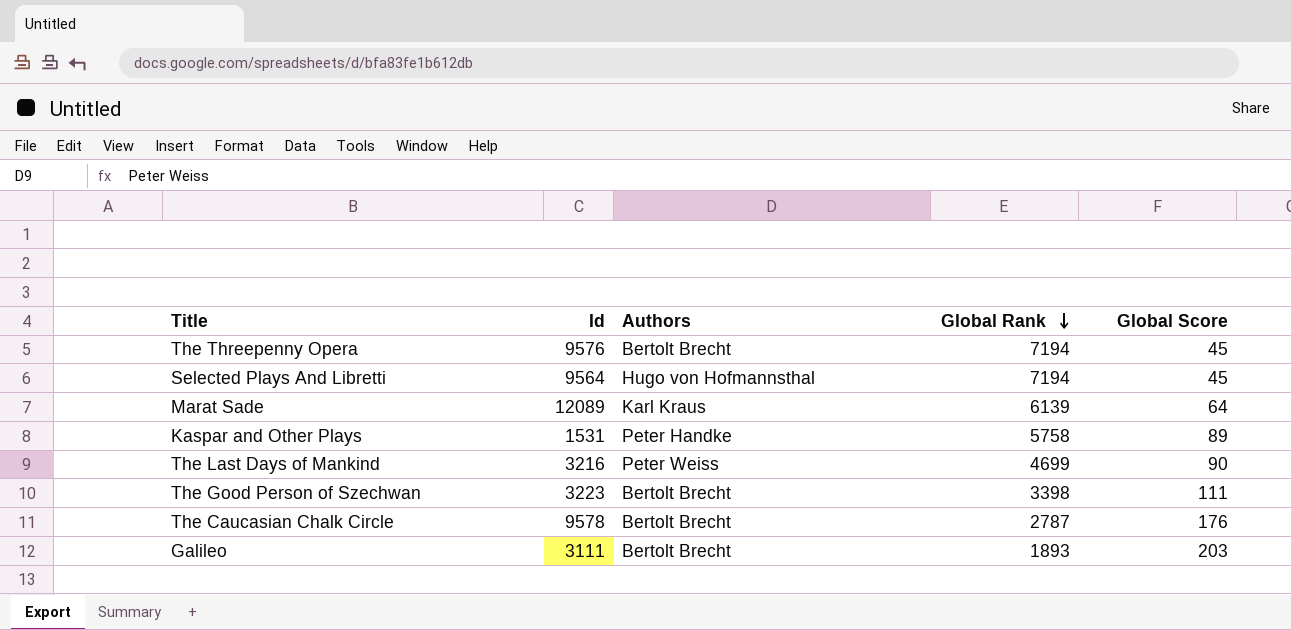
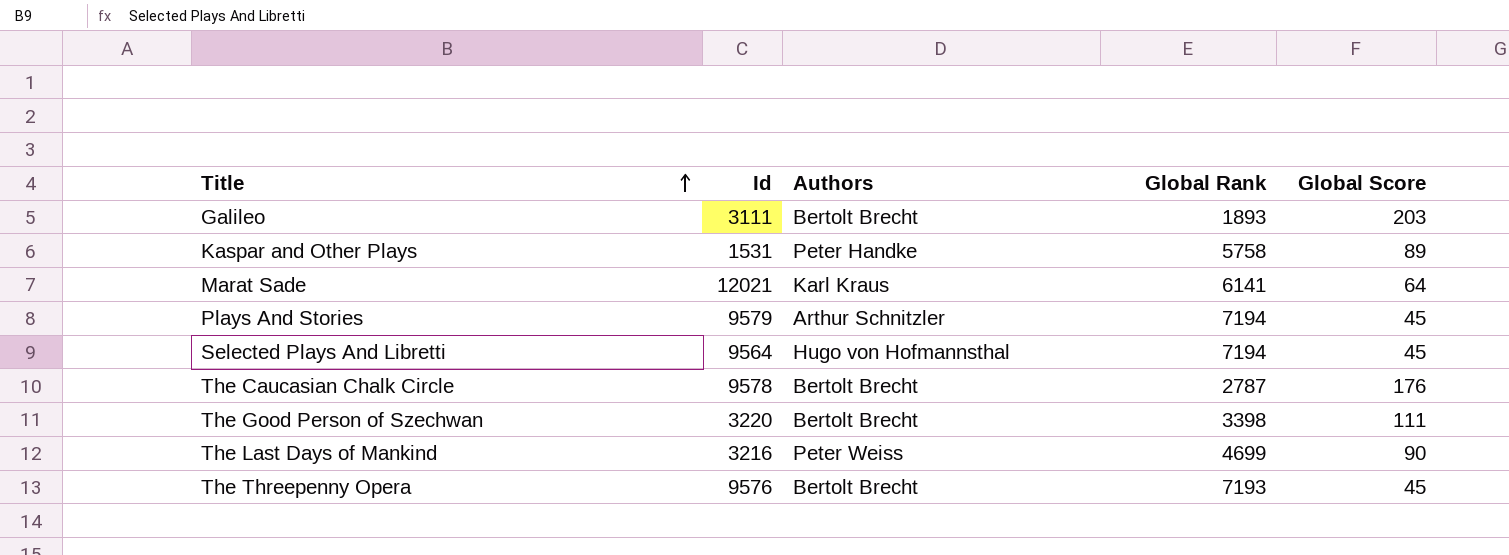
row order: Global Rank descending -> Title ascending
Marat Sade | Id: 12089 -> 12021
Marat Sade | Global Rank: 6139 -> 6141
row Plays And Stories: none -> 9579 | Arthur Schnitzler | 7194 | 45
The Good Person of Szechwan | Id: 3223 -> 3220
The Threepenny Opera | Global Rank: 7194 -> 7193

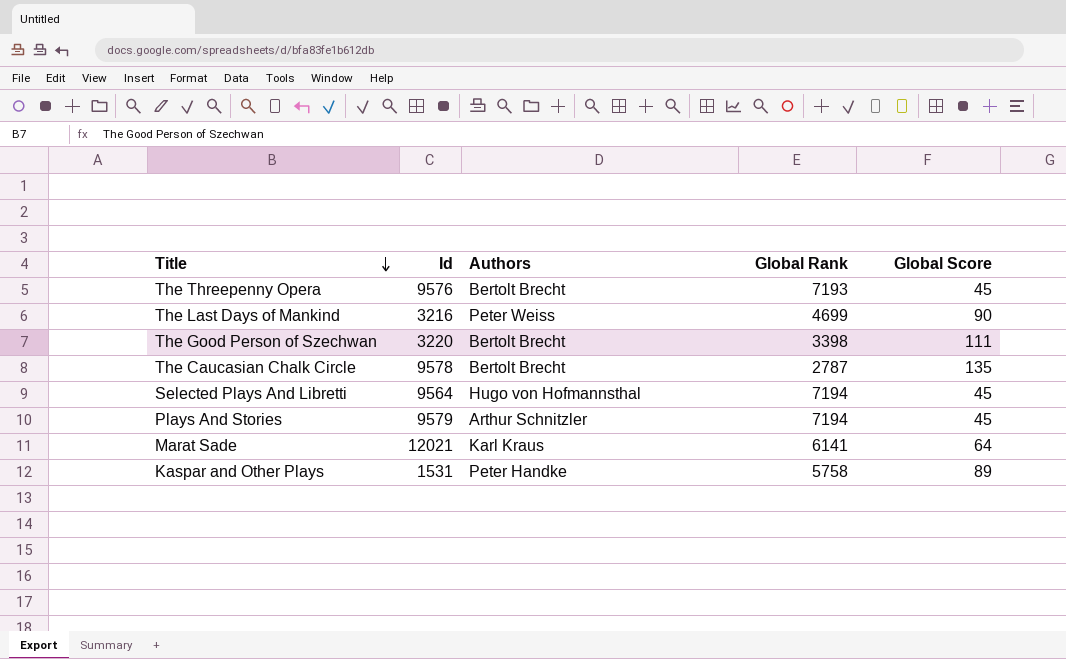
row order: Title ascending -> Title descending
row Galileo: 3111 | Bertolt Brecht | 1893 | 203 -> none
The Caucasian Chalk Circle | Global Score: 176 -> 135

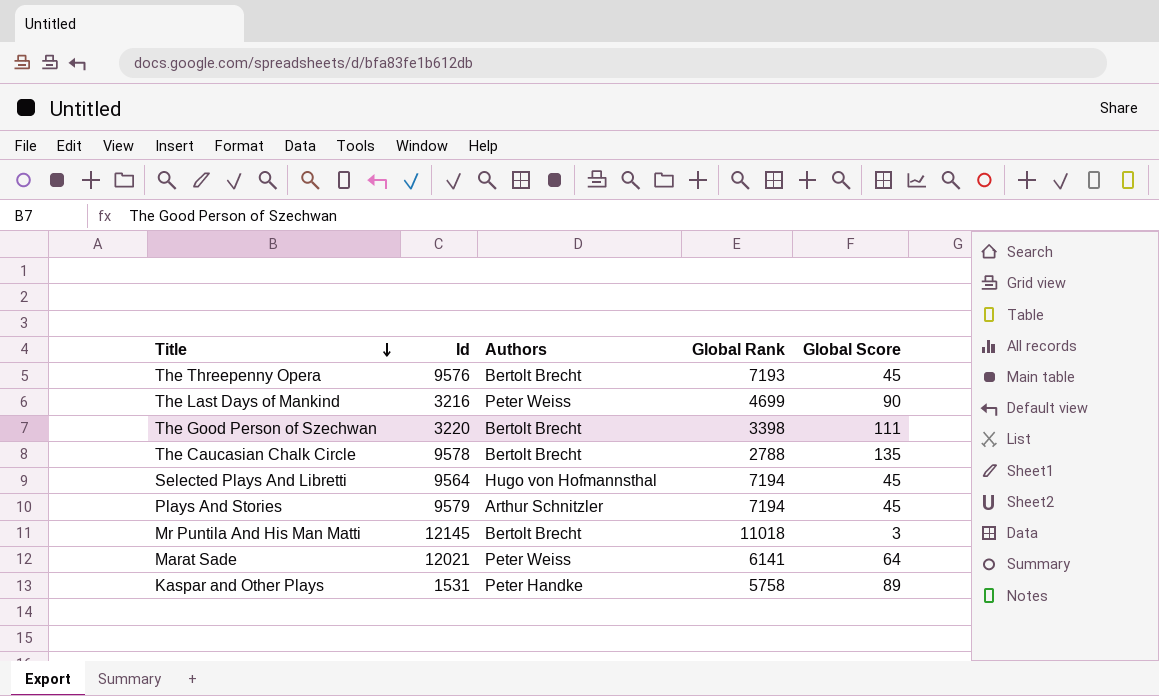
The Caucasian Chalk Circle | Global Rank: 2787 -> 2788
row Mr Puntila And His Man Matti: none -> 12145 | Bertolt Brecht | 11018 | 3
Marat Sade | Authors: Karl Kraus -> Peter Weiss

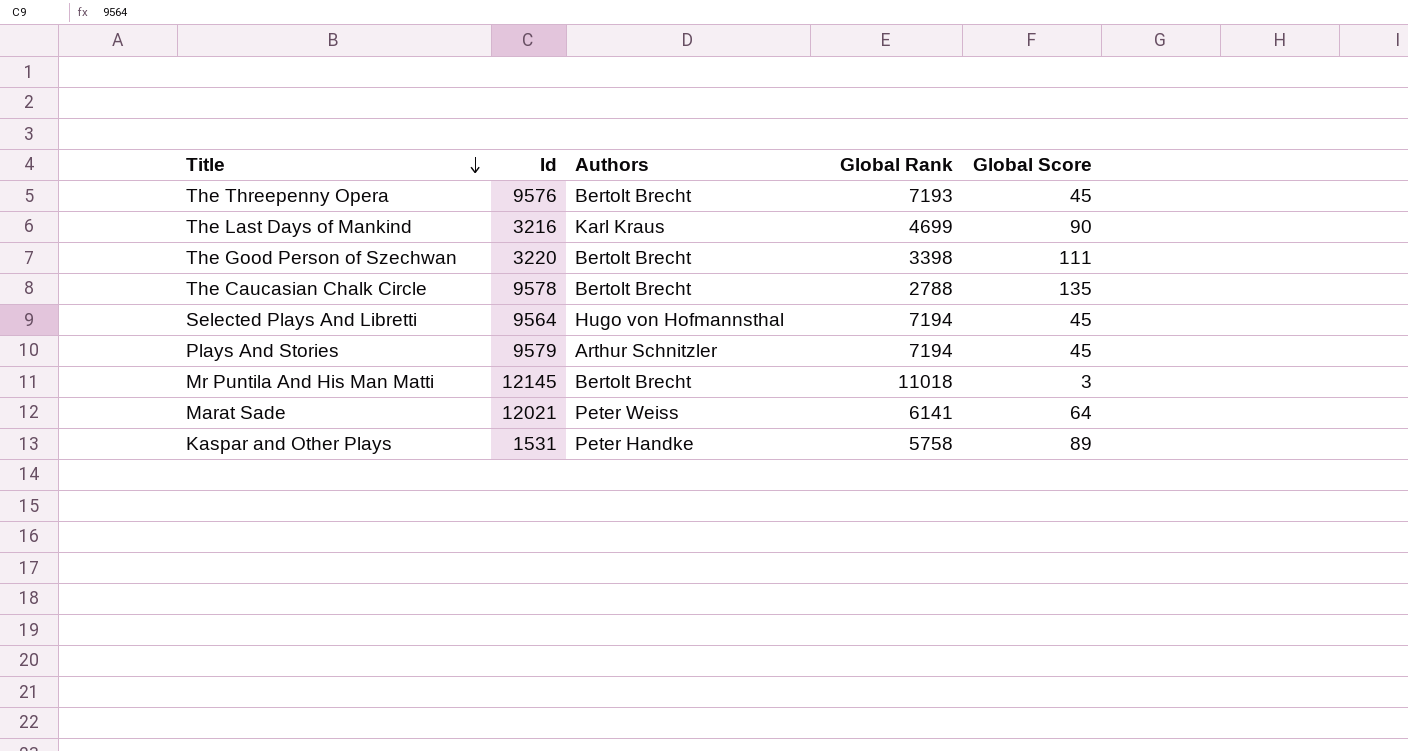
The Last Days of Mankind | Authors: Peter Weiss -> Karl Kraus

